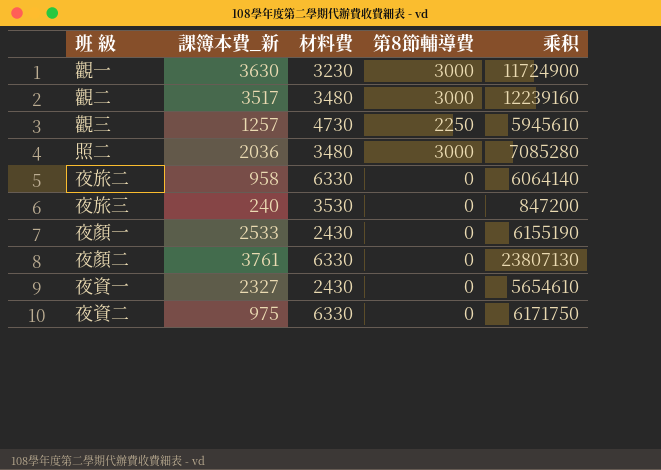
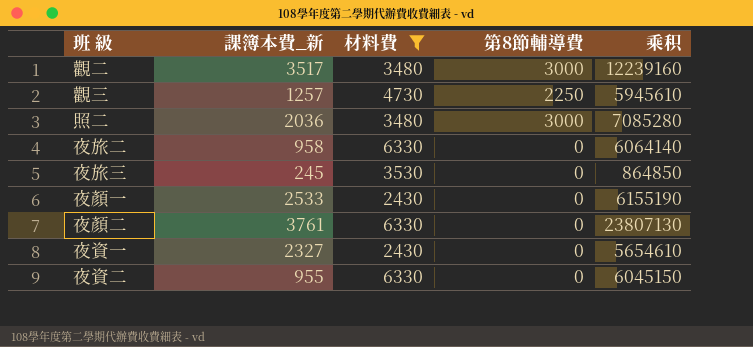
filter: none -> 材料費 != 3230
夜旅三 | 課簿本費_新: 240 -> 245
夜旅三 | 乘积: 847200 -> 864850
夜資二 | 課簿本費_新: 975 -> 955
夜資二 | 乘积: 6171750 -> 6045150

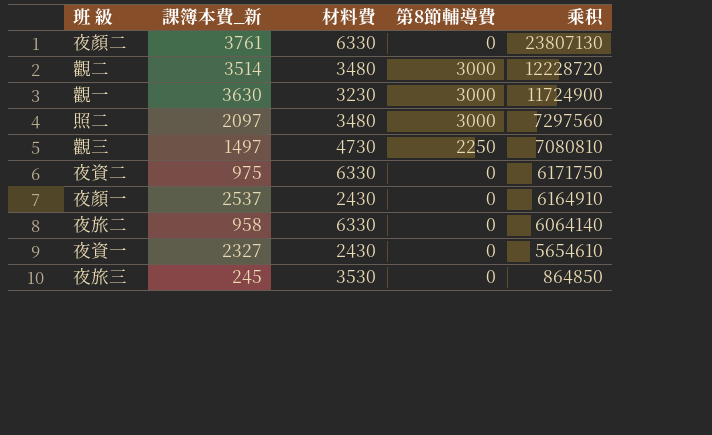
filter: 材料費 != 3230 -> none
row order: none -> 乘积 descending
觀二 | 課簿本費_新: 3517 -> 3514
觀二 | 乘积: 12239160 -> 12228720
照二 | 課簿本費_新: 2036 -> 2097
照二 | 乘积: 7085280 -> 7297560
觀三 | 課簿本費_新: 1257 -> 1497
觀三 | 乘积: 5945610 -> 7080810
夜資二 | 課簿本費_新: 955 -> 975
夜資二 | 乘积: 6045150 -> 6171750
夜顏一 | 課簿本費_新: 2533 -> 2537
夜顏一 | 乘积: 6155190 -> 6164910

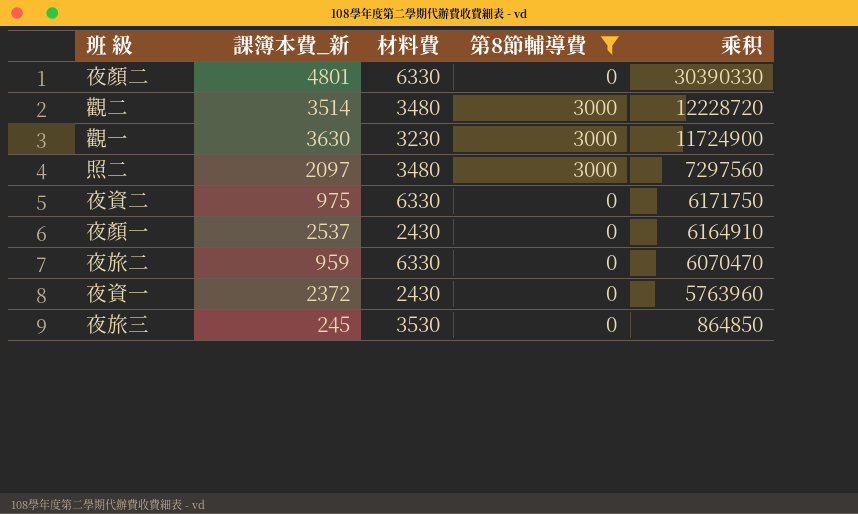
filter: none -> 第8節輔導費 != 2250
夜顏二 | 課簿本費_新: 3761 -> 4801
夜顏二 | 乘积: 23807130 -> 30390330
夜旅二 | 課簿本費_新: 958 -> 959
夜旅二 | 乘积: 6064140 -> 6070470
夜資一 | 課簿本費_新: 2327 -> 2372
夜資一 | 乘积: 5654610 -> 5763960

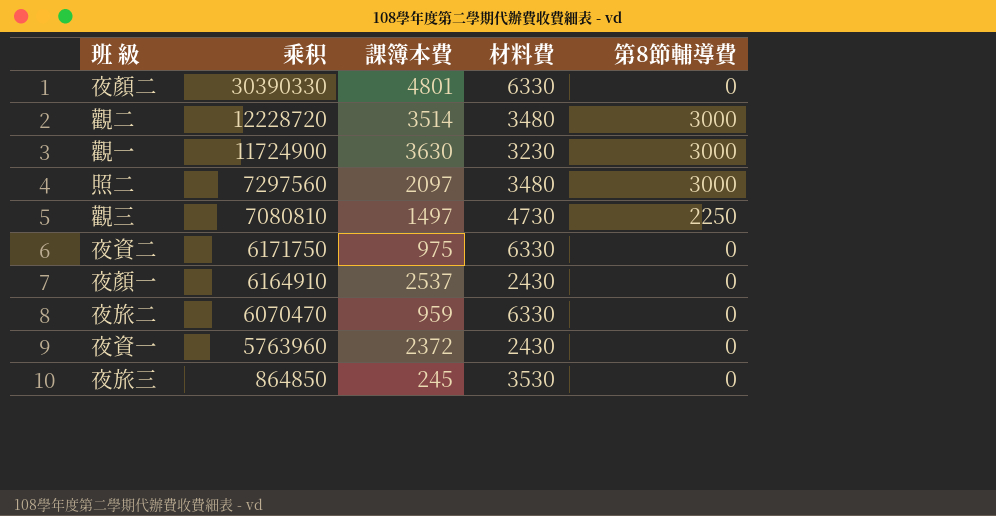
filter: 第8節輔導費 != 2250 -> none
column 乘积 | position: 5 -> 2
column name: 課簿本費_新 -> 課簿本費

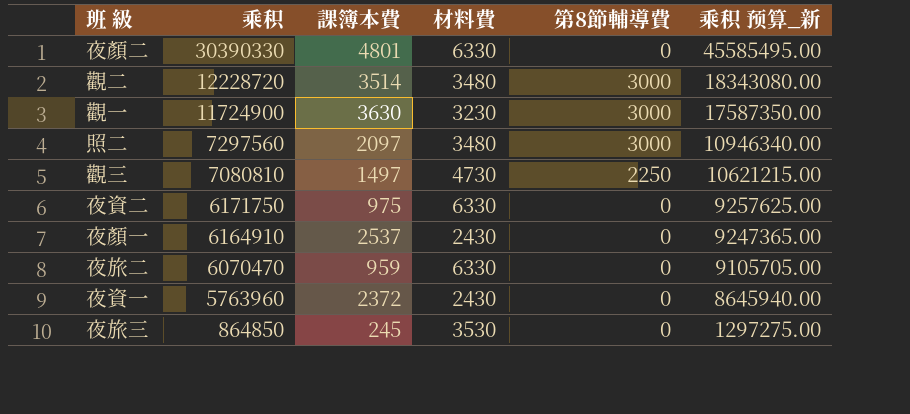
column 乘积 预算_新 | formula: none -> [乘积] * 1.5

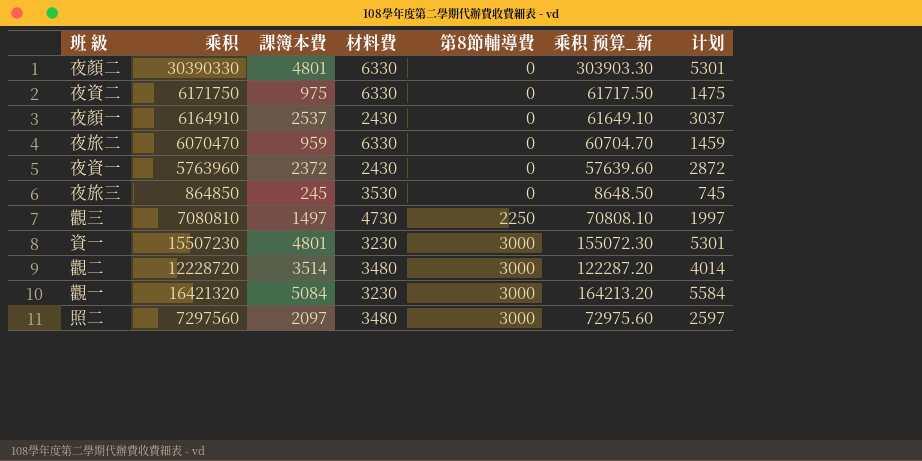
row order: 乘积 descending -> 第8節輔導費 ascending
column 乘积 预算_新 | formula: [乘积] * 1.5 -> [乘积] * 0.01
column 计划 | formula: none -> [課簿本費] + 500
row 資一: none -> 15507230 | 4801 | 3230 | 3000 | 155072.30 | 5301
觀一 | 乘积: 11724900 -> 16421320
觀一 | 課簿本費: 3630 -> 5084

